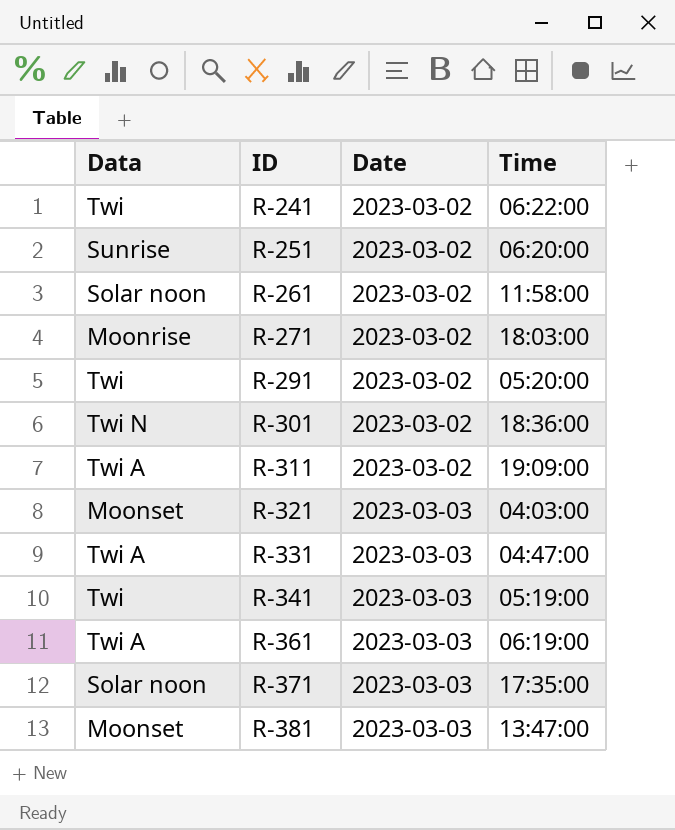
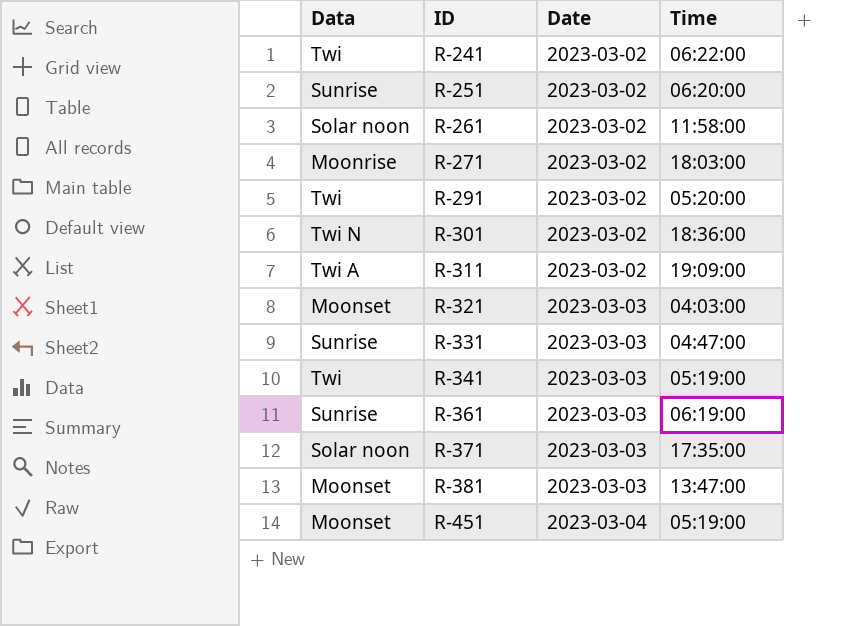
R-331 | Data: Twi A -> Sunrise
R-361 | Data: Twi A -> Sunrise
row R-451: none -> Moonset | 2023-03-04 | 05:19:00

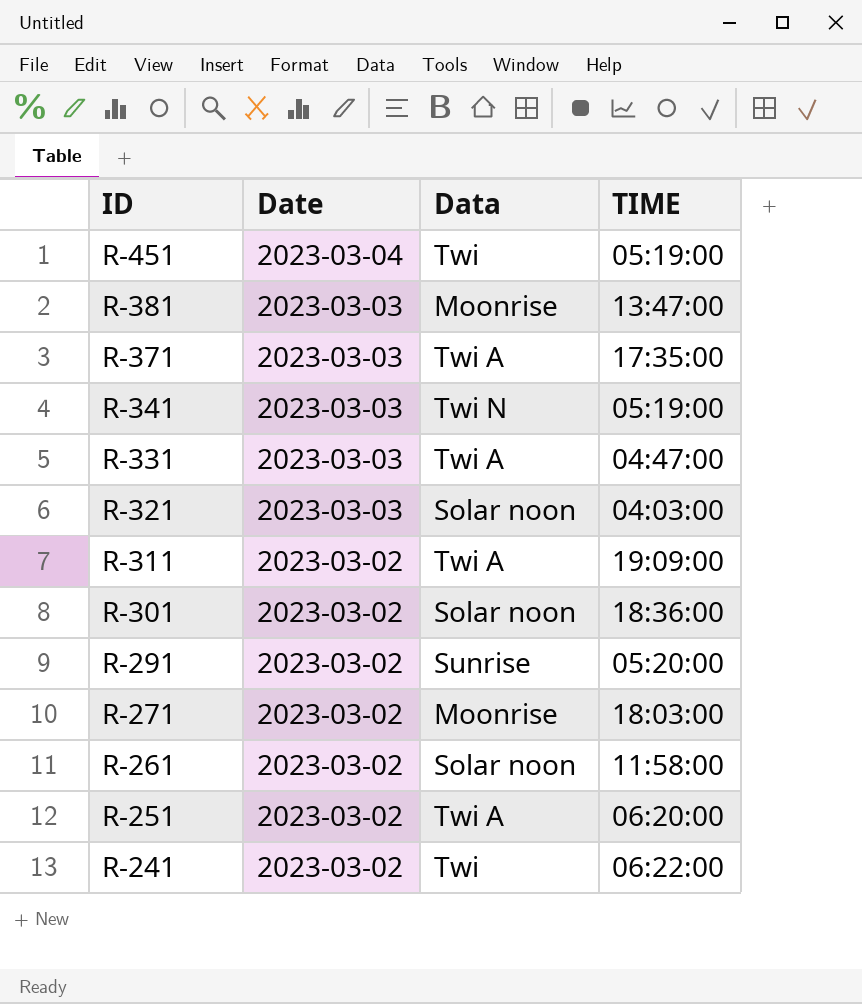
row order: ID ascending -> ID descending
column Data | position: 1 -> 3
column name: Time -> TIME
row R-361: Sunrise | 2023-03-03 | 06:19:00 -> none
R-451 | Data: Moonset -> Twi
R-381 | Data: Moonset -> Moonrise
R-371 | Data: Solar noon -> Twi A
R-341 | Data: Twi -> Twi N
R-331 | Data: Sunrise -> Twi A
R-321 | Data: Moonset -> Solar noon
R-301 | Data: Twi N -> Solar noon
R-291 | Data: Twi -> Sunrise
R-251 | Data: Sunrise -> Twi A

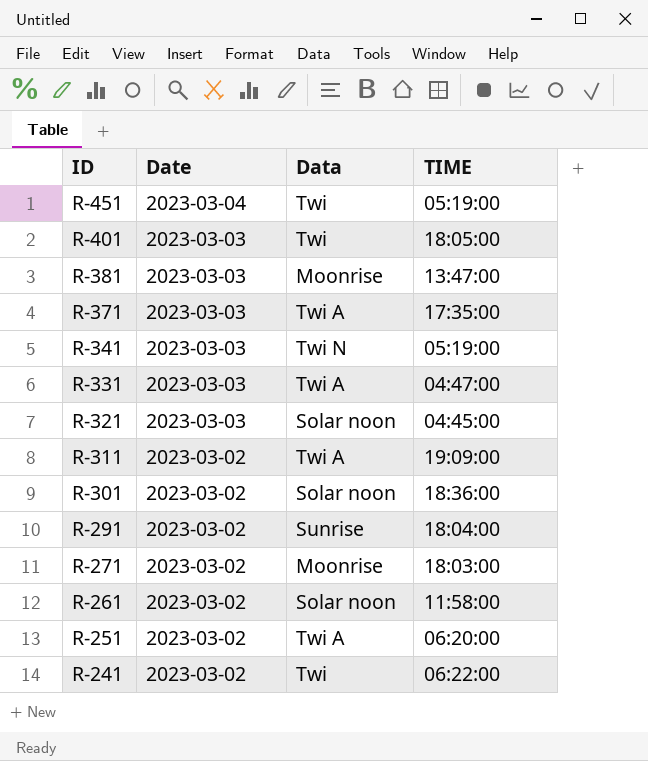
row R-401: none -> 2023-03-03 | Twi | 18:05:00
R-321 | TIME: 04:03:00 -> 04:45:00
R-291 | TIME: 05:20:00 -> 18:04:00

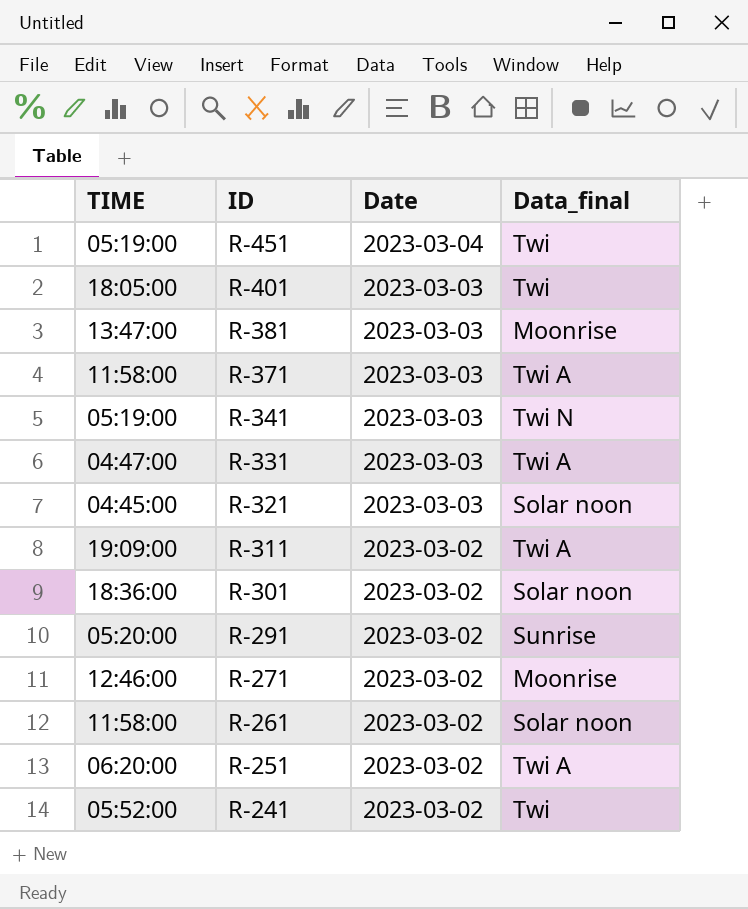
column TIME | position: 4 -> 1
column name: Data -> Data_final
R-371 | TIME: 17:35:00 -> 11:58:00
R-291 | TIME: 18:04:00 -> 05:20:00
R-271 | TIME: 18:03:00 -> 12:46:00
R-241 | TIME: 06:22:00 -> 05:52:00

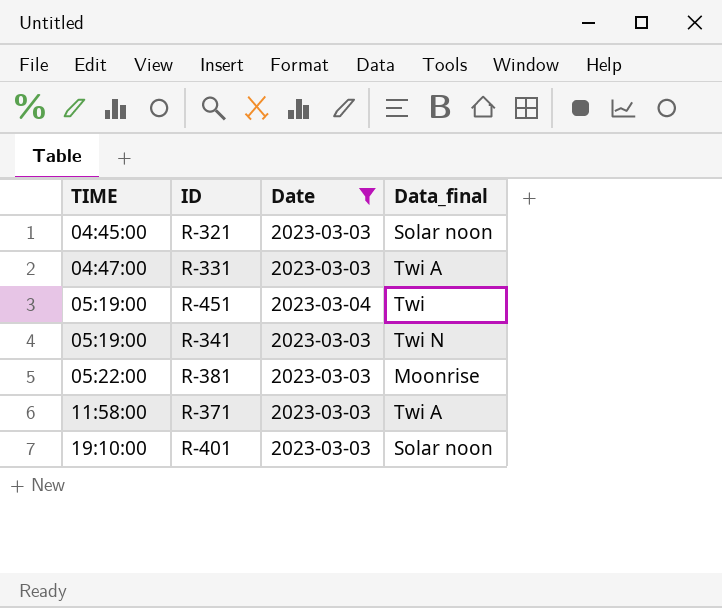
filter: none -> Date != 2023-03-02
row order: ID descending -> TIME ascending
R-381 | TIME: 13:47:00 -> 05:22:00
R-401 | TIME: 18:05:00 -> 19:10:00
R-401 | Data_final: Twi -> Solar noon

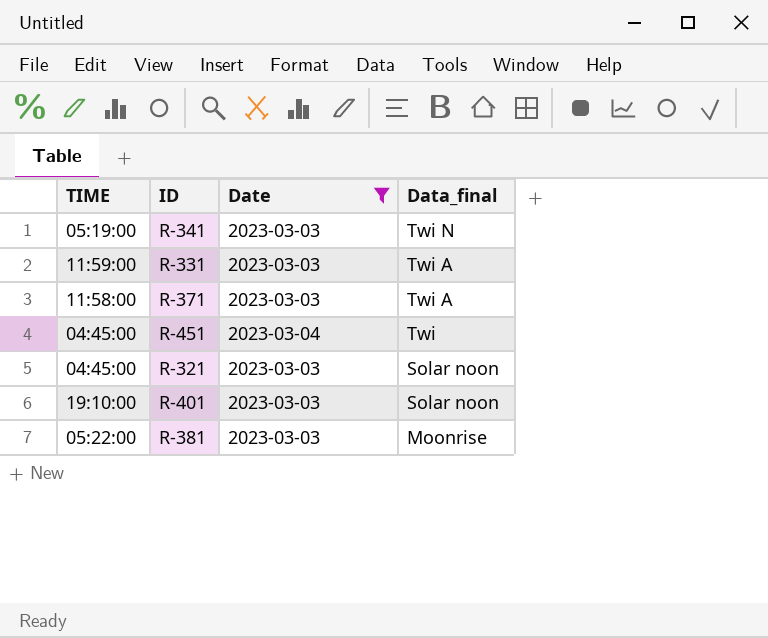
row order: TIME ascending -> Data_final descending
R-331 | TIME: 04:47:00 -> 11:59:00
R-451 | TIME: 05:19:00 -> 04:45:00

